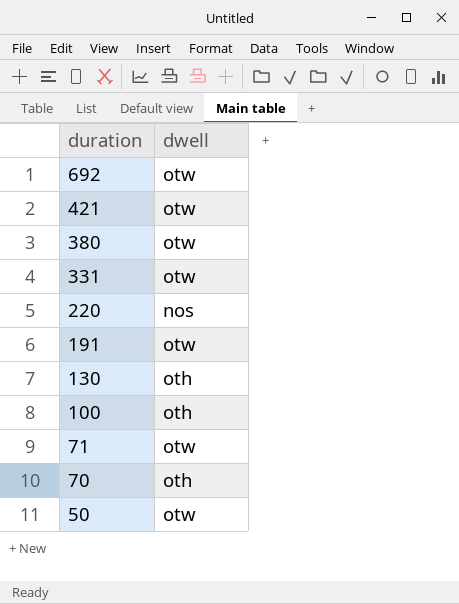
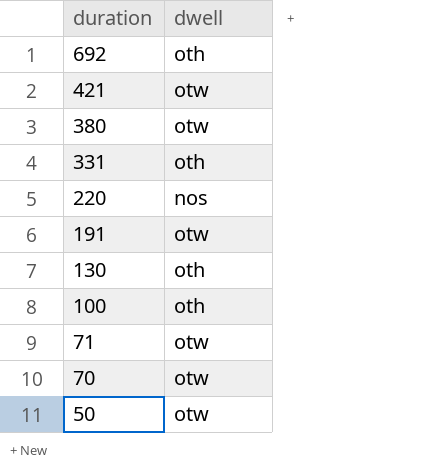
692 | dwell: otw -> oth
331 | dwell: otw -> oth
70 | dwell: oth -> otw

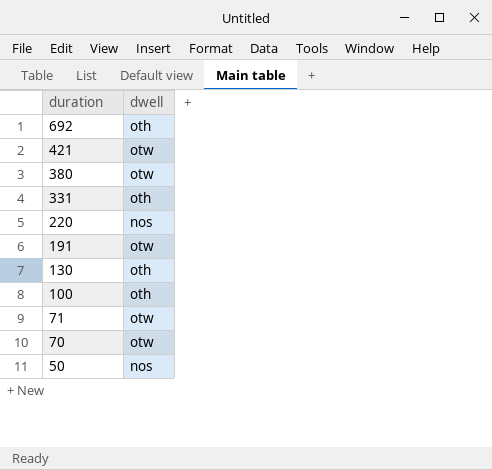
50 | dwell: otw -> nos

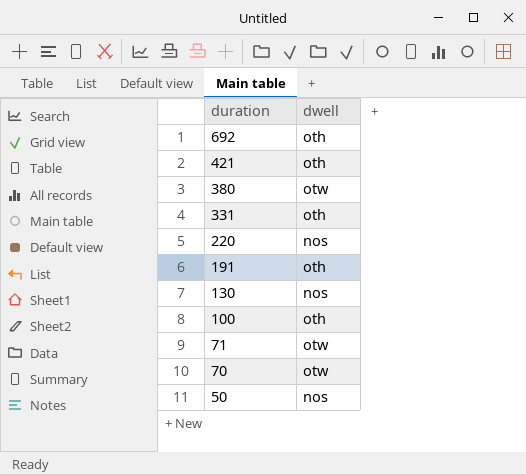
421 | dwell: otw -> oth
191 | dwell: otw -> oth
130 | dwell: oth -> nos

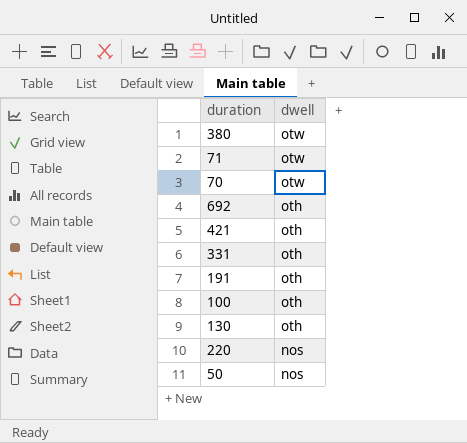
row order: duration descending -> dwell descending
130 | dwell: nos -> oth

